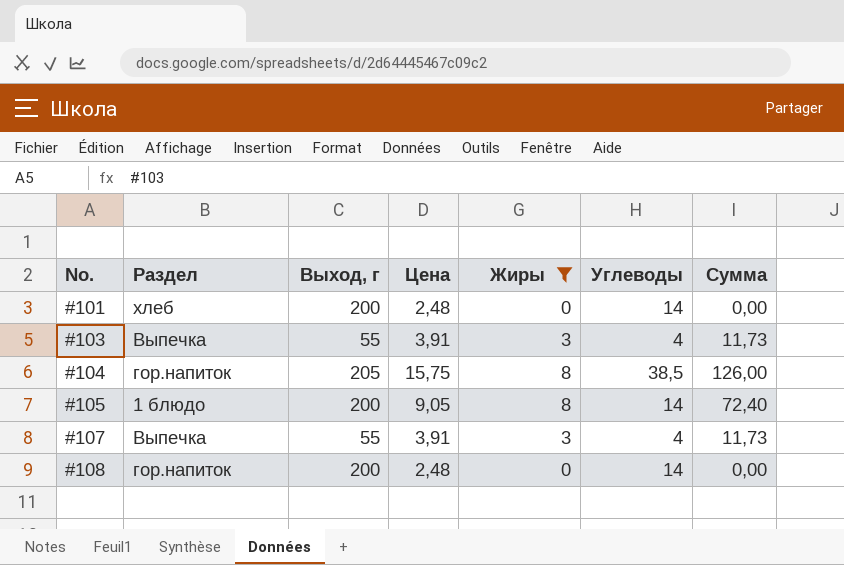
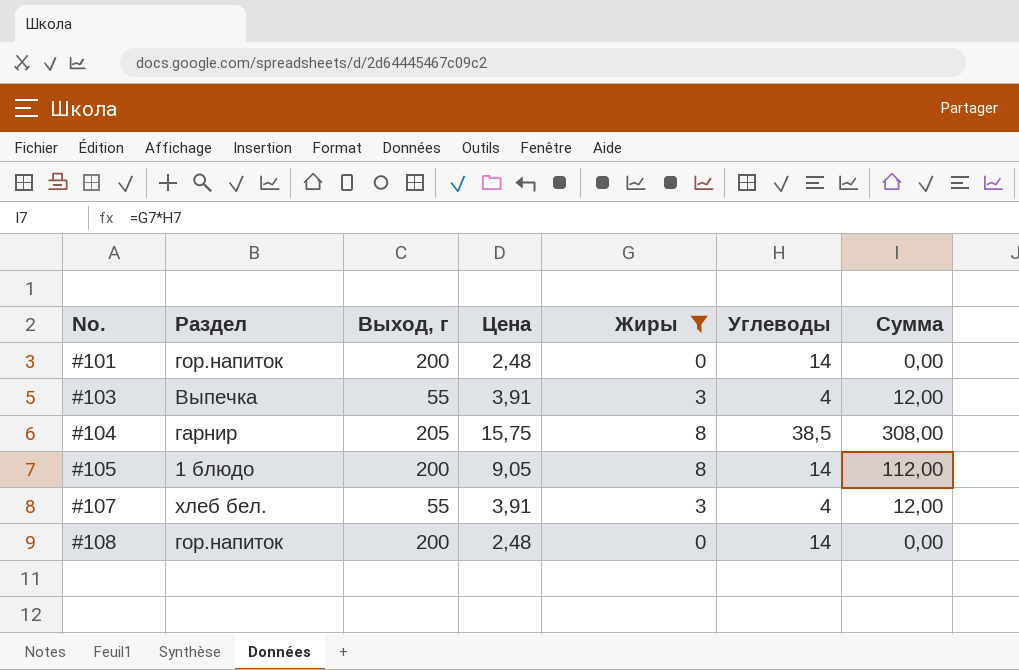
column Сумма | formula: [Цена] * [Жиры] -> [Жиры] * [Углеводы]
#101 | Раздел: хлеб -> гор.напиток
#104 | Раздел: гор.напиток -> гарнир
#107 | Раздел: Выпечка -> хлеб бел.

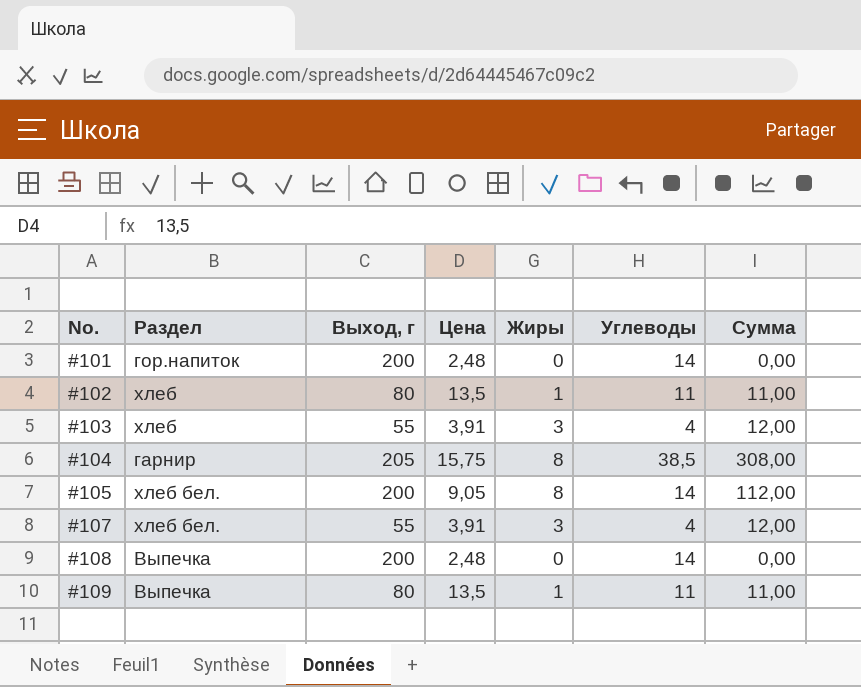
filter: Жиры != 1 -> none
#103 | Раздел: Выпечка -> хлеб
#105 | Раздел: 1 блюдо -> хлеб бел.
#108 | Раздел: гор.напиток -> Выпечка

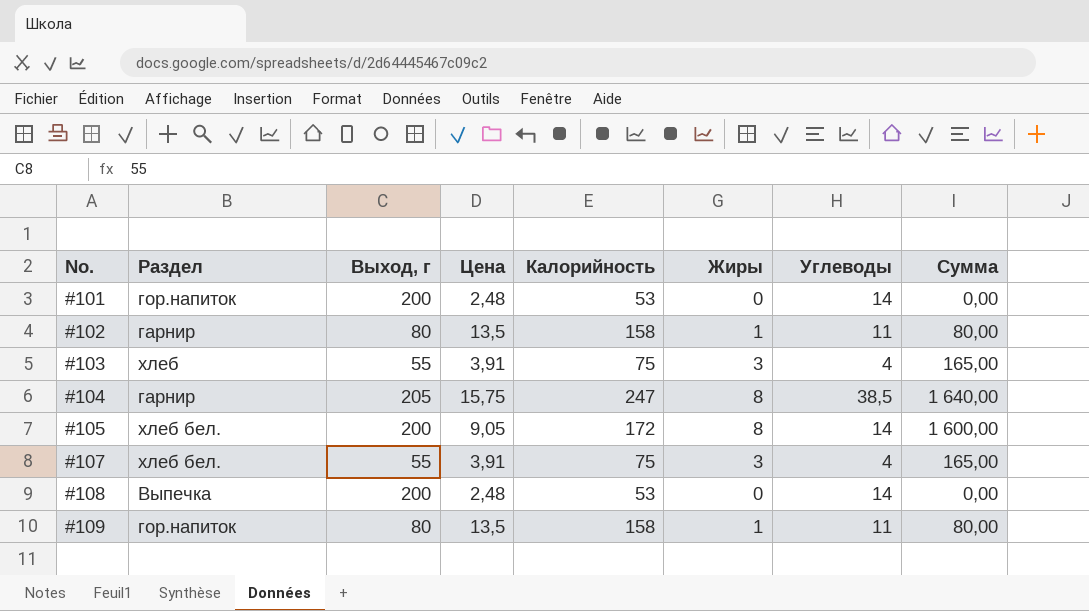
column Калорийность | position: none -> 5
column Сумма | formula: [Жиры] * [Углеводы] -> [Выход, г] * [Жиры]
#102 | Раздел: хлеб -> гарнир
#109 | Раздел: Выпечка -> гор.напиток

